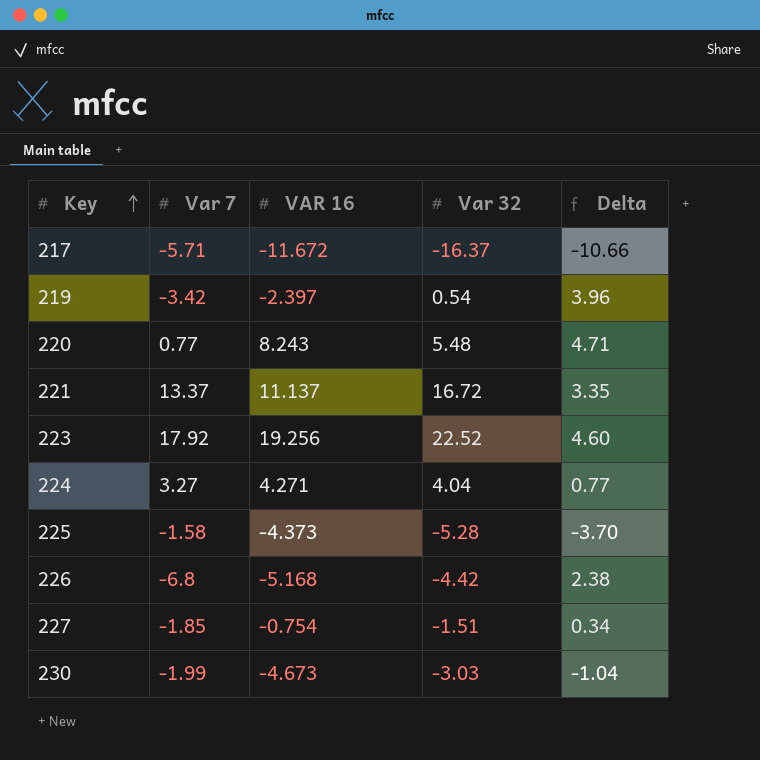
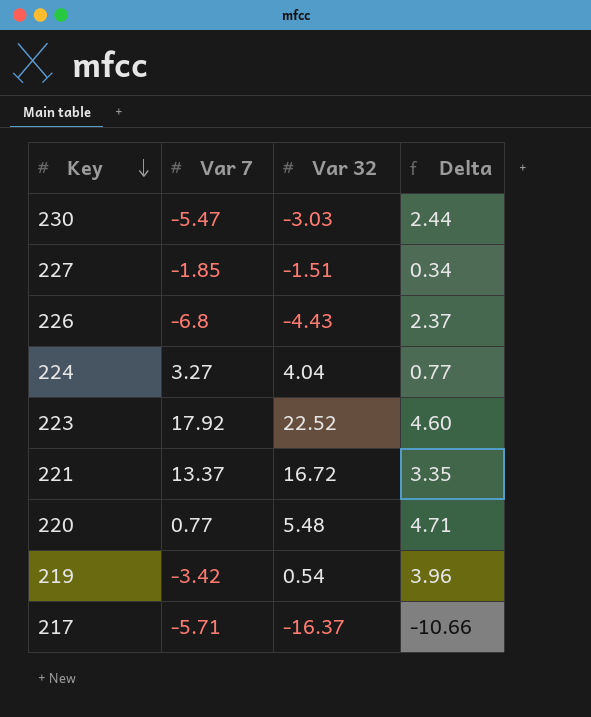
row order: Key ascending -> Key descending
column VAR 16 | position: 3 -> none
row 225: -1.58 | -4.373 | -5.28 | -3.70 -> none
230 | Var 7: -1.99 -> -5.47
230 | Delta: -1.04 -> 2.44
226 | Var 32: -4.42 -> -4.43
226 | Delta: 2.38 -> 2.37

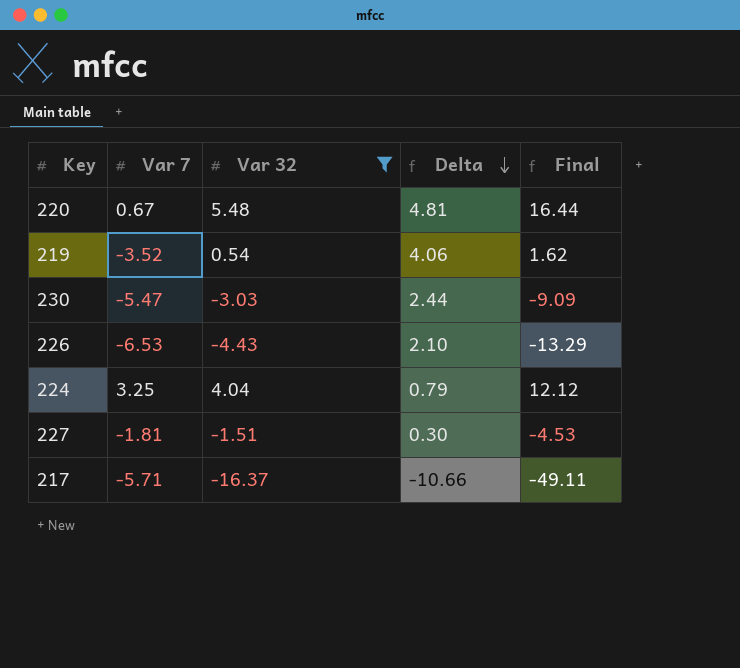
filter: none -> Var 32 <= 5.48
row order: Key descending -> Delta descending
column Final | formula: none -> [Var 32] * 3
220 | Var 7: 0.77 -> 0.67
220 | Delta: 4.71 -> 4.81
219 | Var 7: -3.42 -> -3.52
219 | Delta: 3.96 -> 4.06
226 | Var 7: -6.8 -> -6.53
226 | Delta: 2.37 -> 2.10
224 | Var 7: 3.27 -> 3.25
224 | Delta: 0.77 -> 0.79
227 | Var 7: -1.85 -> -1.81
227 | Delta: 0.34 -> 0.30

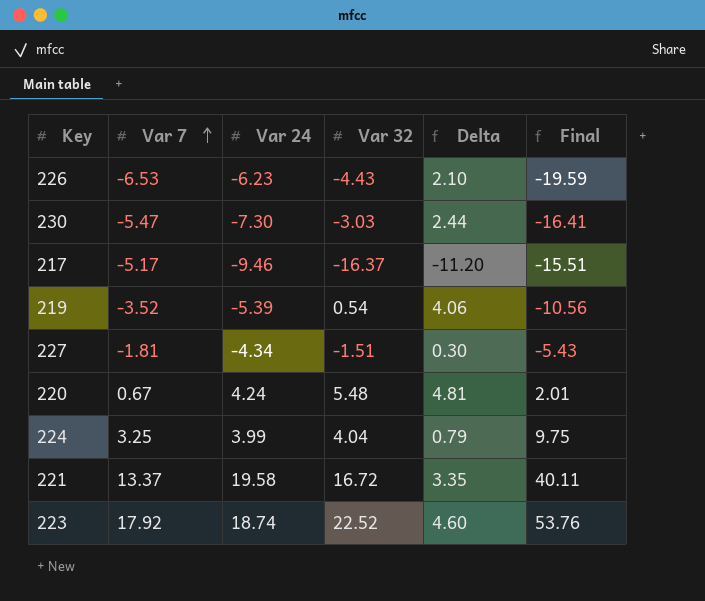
filter: Var 32 <= 5.48 -> none
row order: Delta descending -> Var 7 ascending
column Var 24 | position: none -> 3
column Final | formula: [Var 32] * 3 -> [Var 7] * 3
217 | Var 7: -5.71 -> -5.17
217 | Delta: -10.66 -> -11.20

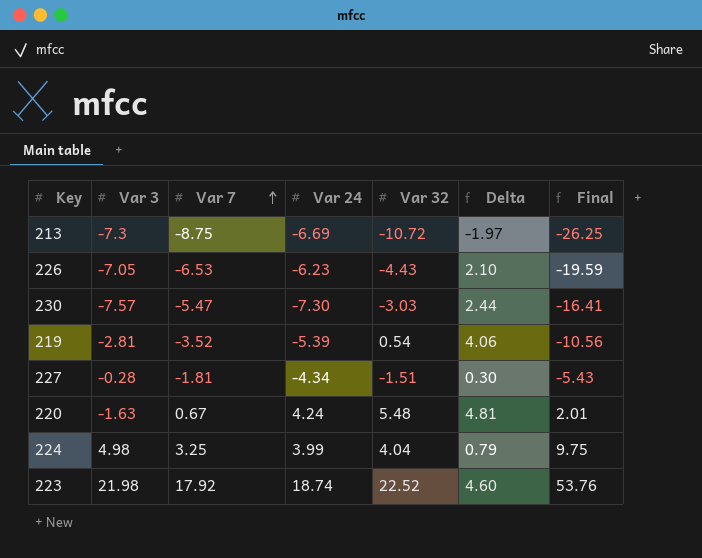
column Var 3 | position: none -> 2
row 217: -5.17 | -9.46 | -16.37 | -11.20 | -15.51 -> none
row 221: 13.37 | 19.58 | 16.72 | 3.35 | 40.11 -> none
row 213: none -> -7.3 | -8.75 | -6.69 | -10.72 | -1.97 | -26.25

